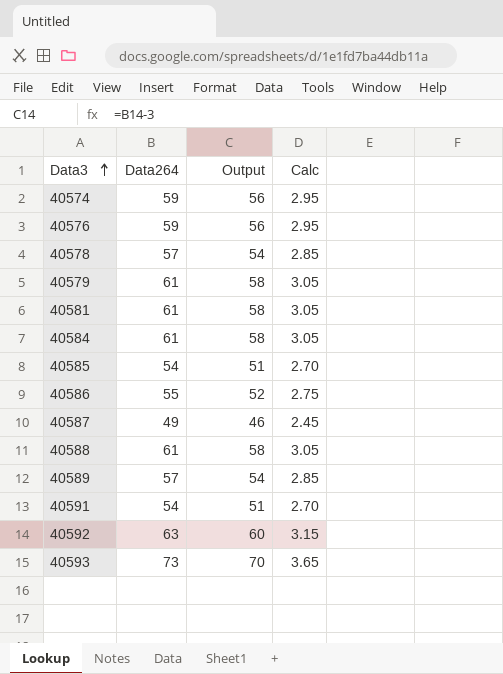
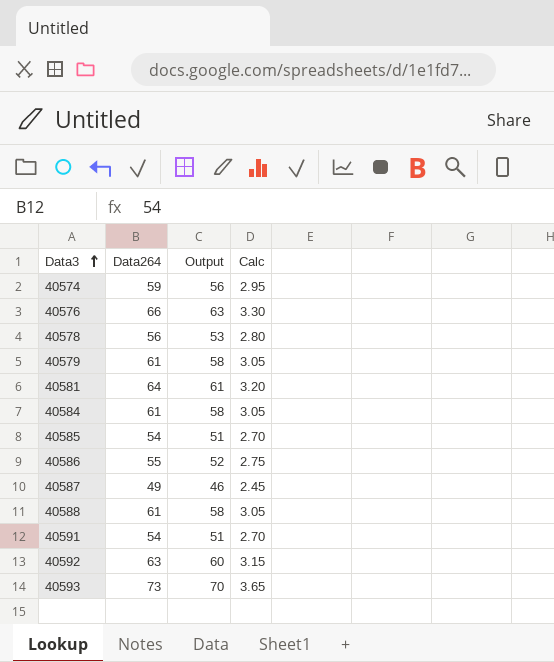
row 40589: 57 | 54 | 2.85 -> none
40576 | Data264: 59 -> 66
40576 | Output: 56 -> 63
40576 | Calc: 2.95 -> 3.30
40578 | Data264: 57 -> 56
40578 | Output: 54 -> 53
40578 | Calc: 2.85 -> 2.80
40581 | Data264: 61 -> 64
40581 | Output: 58 -> 61
40581 | Calc: 3.05 -> 3.20

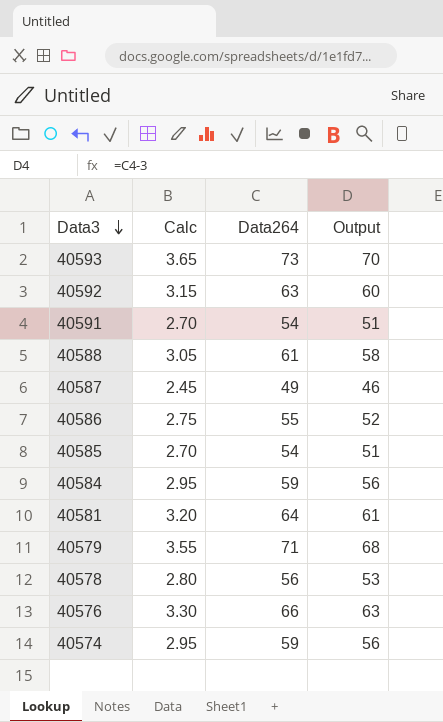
row order: Data3 ascending -> Data3 descending
column Calc | position: 4 -> 2
40584 | Calc: 3.05 -> 2.95
40584 | Data264: 61 -> 59
40584 | Output: 58 -> 56
40579 | Calc: 3.05 -> 3.55
40579 | Data264: 61 -> 71
40579 | Output: 58 -> 68

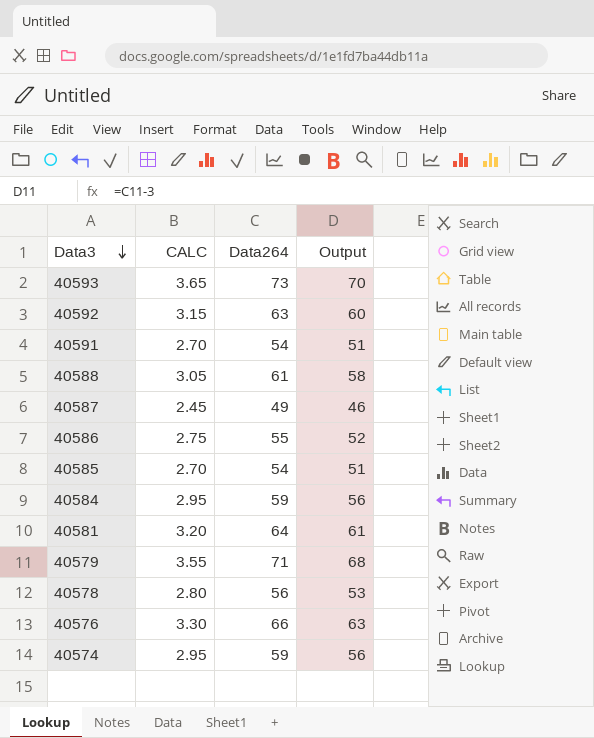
column name: Calc -> CALC

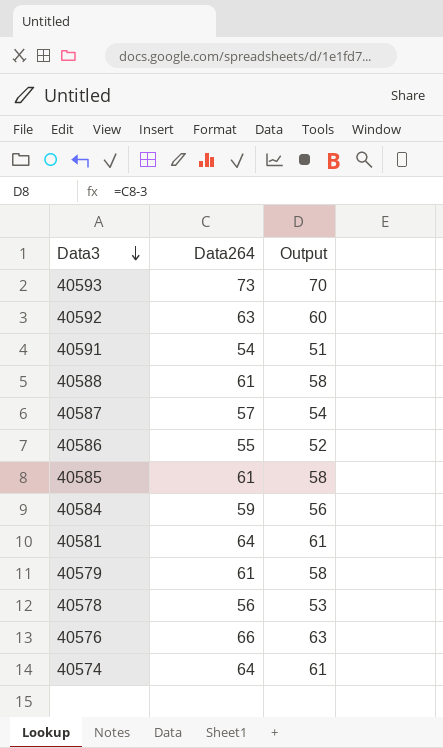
column CALC | formula: [Data264] * 0.05 -> none
40587 | Data264: 49 -> 57
40587 | Output: 46 -> 54
40585 | Data264: 54 -> 61
40585 | Output: 51 -> 58
40579 | Data264: 71 -> 61
40579 | Output: 68 -> 58
40574 | Data264: 59 -> 64
40574 | Output: 56 -> 61

